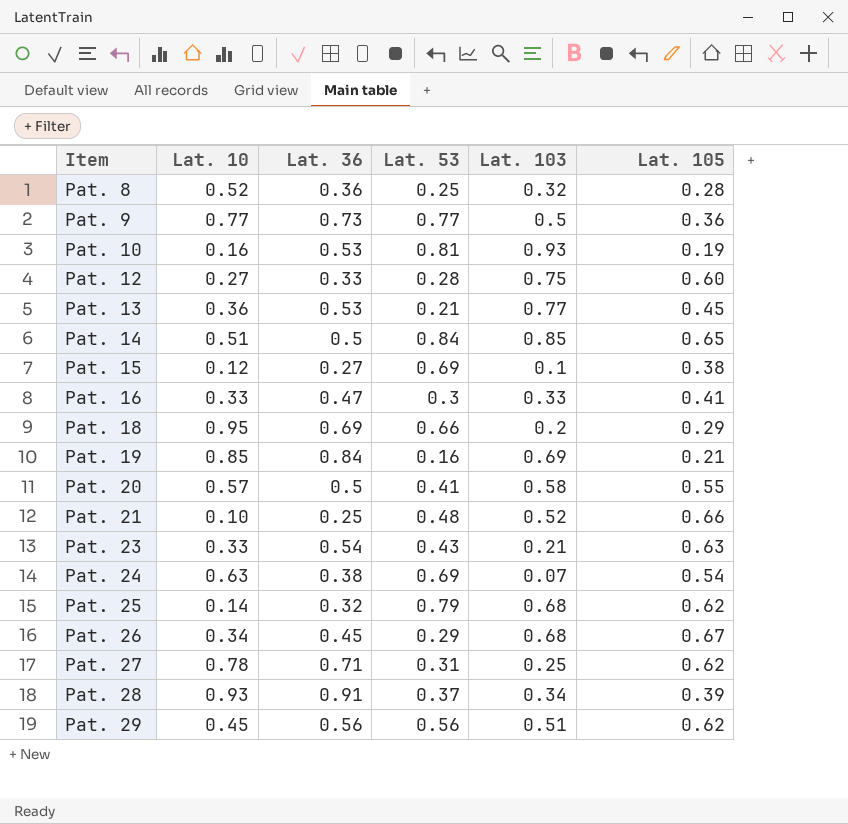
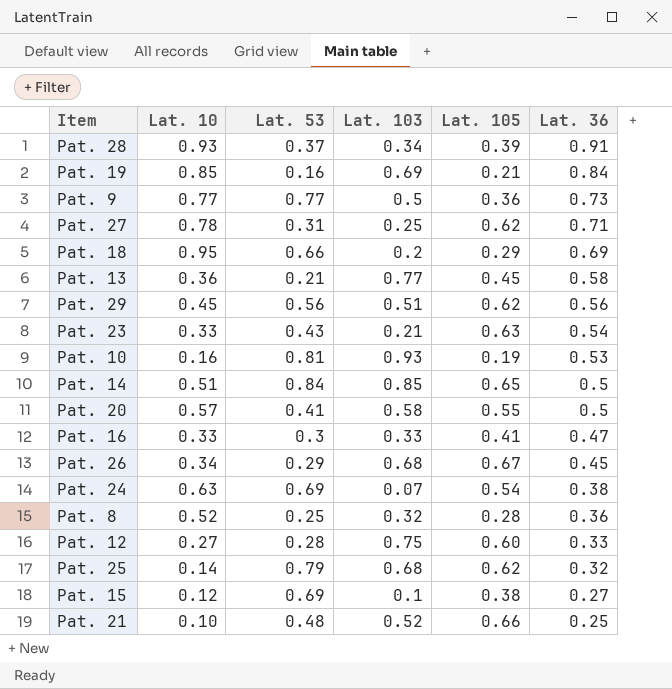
row order: Item ascending -> Lat. 36 descending
column Lat. 36 | position: 3 -> 6
Pat. 13 | Lat. 36: 0.53 -> 0.58

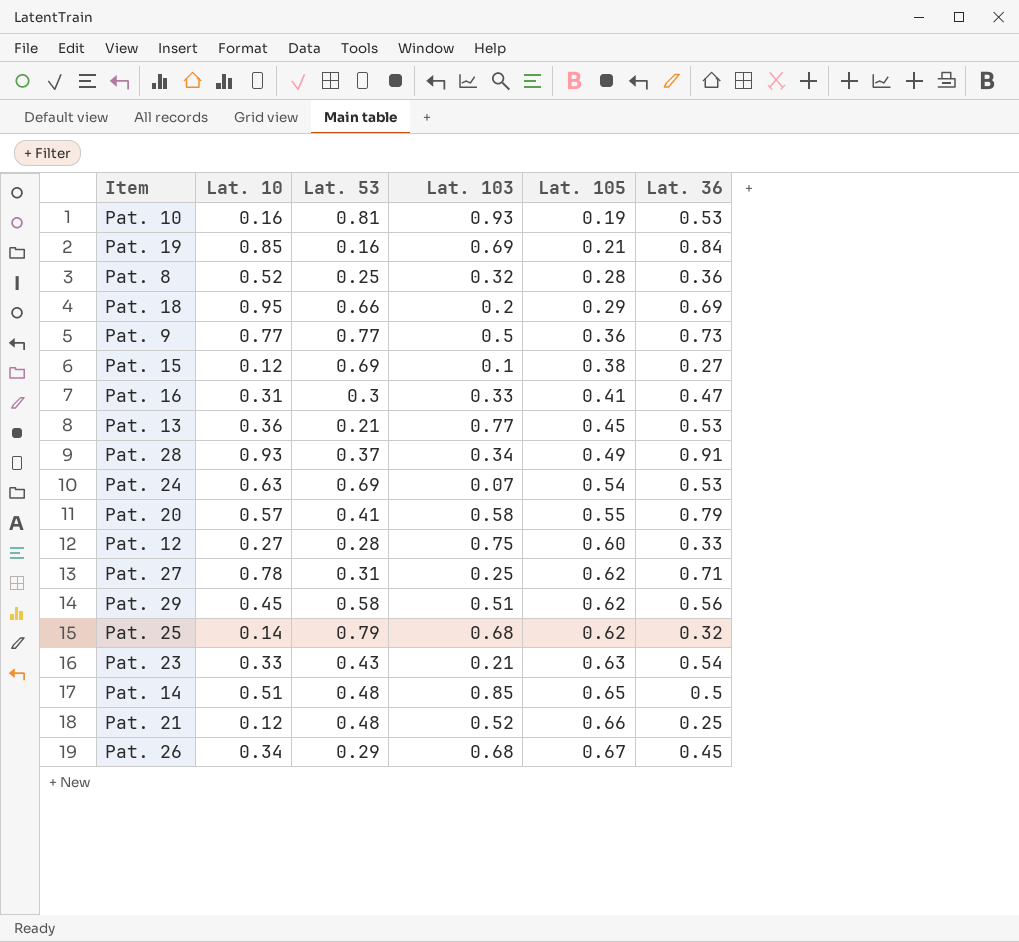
row order: Lat. 36 descending -> Lat. 105 ascending
Pat. 16 | Lat. 10: 0.33 -> 0.31
Pat. 13 | Lat. 36: 0.58 -> 0.53
Pat. 28 | Lat. 105: 0.39 -> 0.49
Pat. 24 | Lat. 36: 0.38 -> 0.53
Pat. 20 | Lat. 36: 0.5 -> 0.79
Pat. 29 | Lat. 53: 0.56 -> 0.58
Pat. 14 | Lat. 53: 0.84 -> 0.48
Pat. 21 | Lat. 10: 0.10 -> 0.12

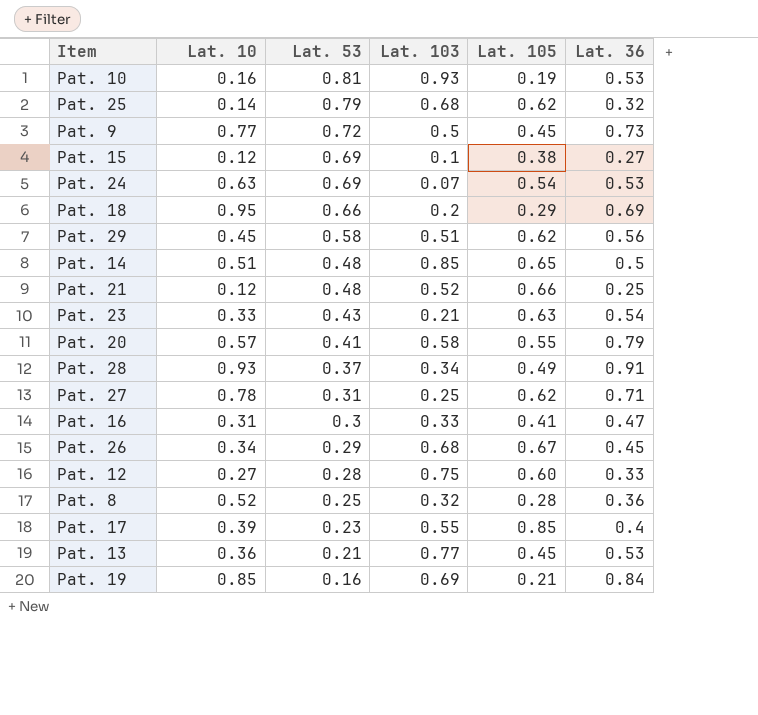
row order: Lat. 105 ascending -> Lat. 53 descending
Pat. 9 | Lat. 53: 0.77 -> 0.72
Pat. 9 | Lat. 105: 0.36 -> 0.45
row Pat. 17: none -> 0.39 | 0.23 | 0.55 | 0.85 | 0.4

